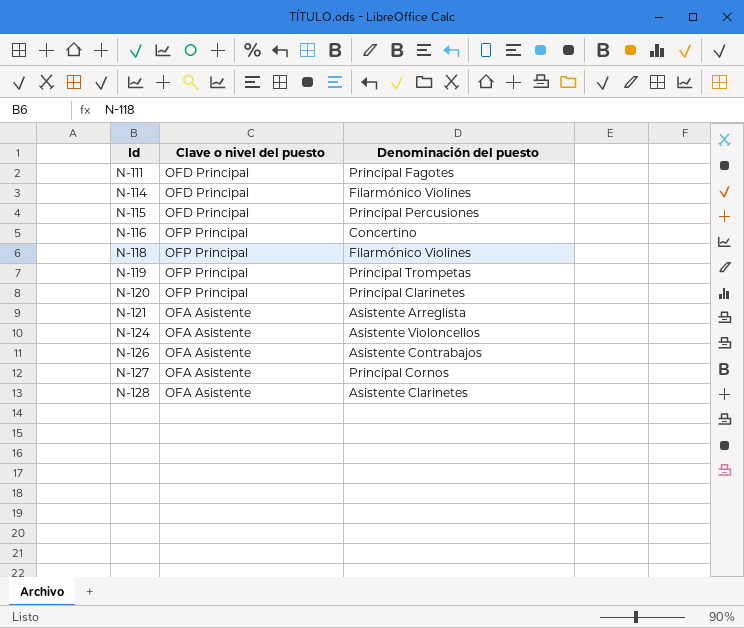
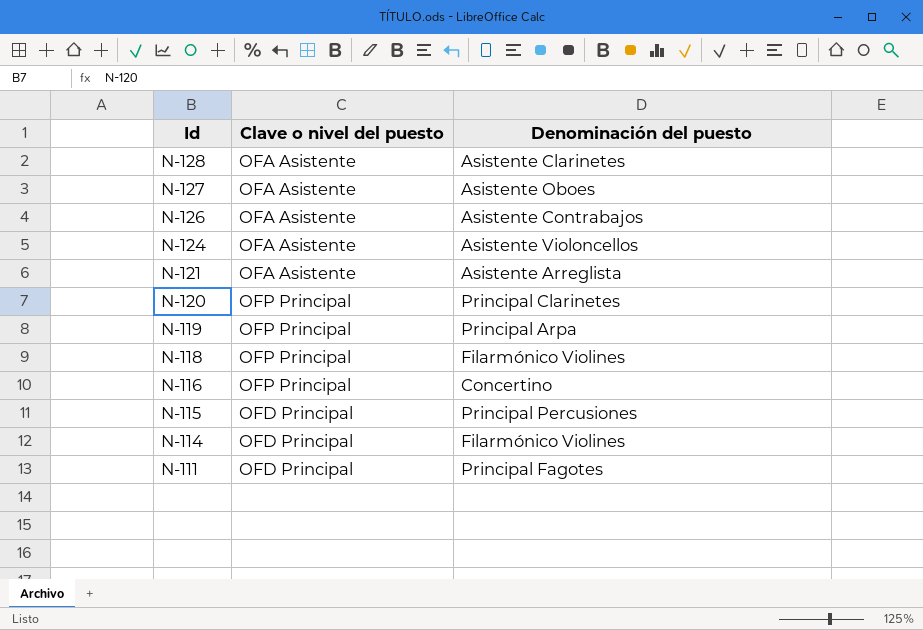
row order: Id ascending -> Id descending
N-127 | Denominación del puesto: Principal Cornos -> Asistente Oboes
N-119 | Denominación del puesto: Principal Trompetas -> Principal Arpa

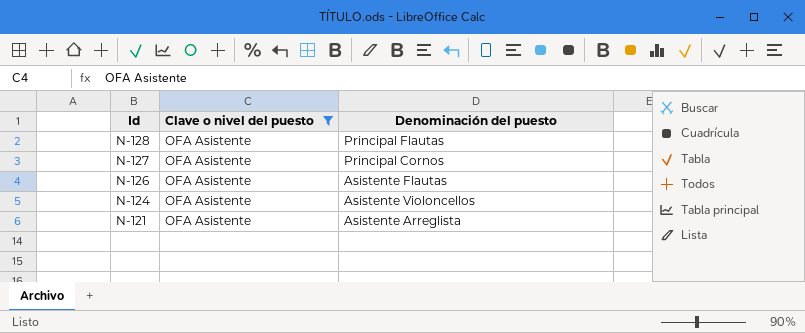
filter: none -> Clave o nivel del puesto = OFA Asistente
N-128 | Denominación del puesto: Asistente Clarinetes -> Principal Flautas
N-127 | Denominación del puesto: Asistente Oboes -> Principal Cornos
N-126 | Denominación del puesto: Asistente Contrabajos -> Asistente Flautas

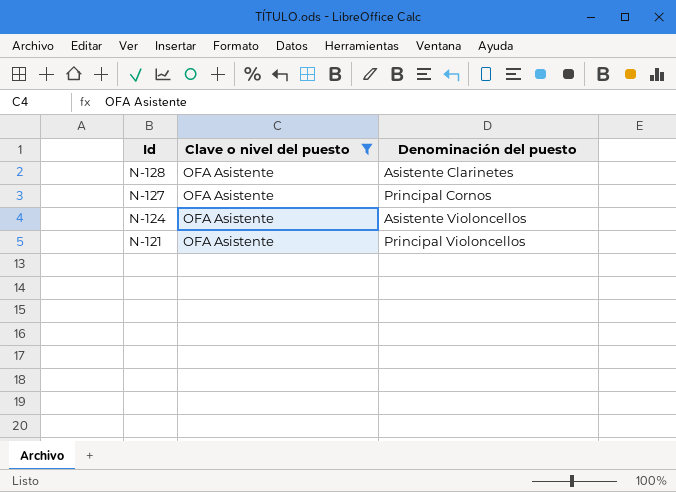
row N-126: OFA Asistente | Asistente Flautas -> none
N-128 | Denominación del puesto: Principal Flautas -> Asistente Clarinetes
N-121 | Denominación del puesto: Asistente Arreglista -> Principal Violoncellos

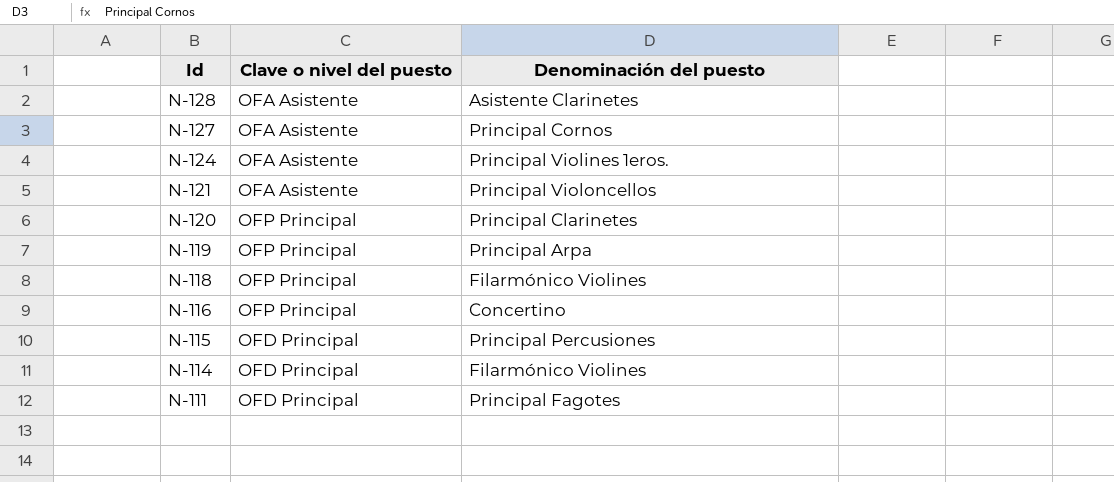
filter: Clave o nivel del puesto = OFA Asistente -> none
N-124 | Denominación del puesto: Asistente Violoncellos -> Principal Violines 1eros.

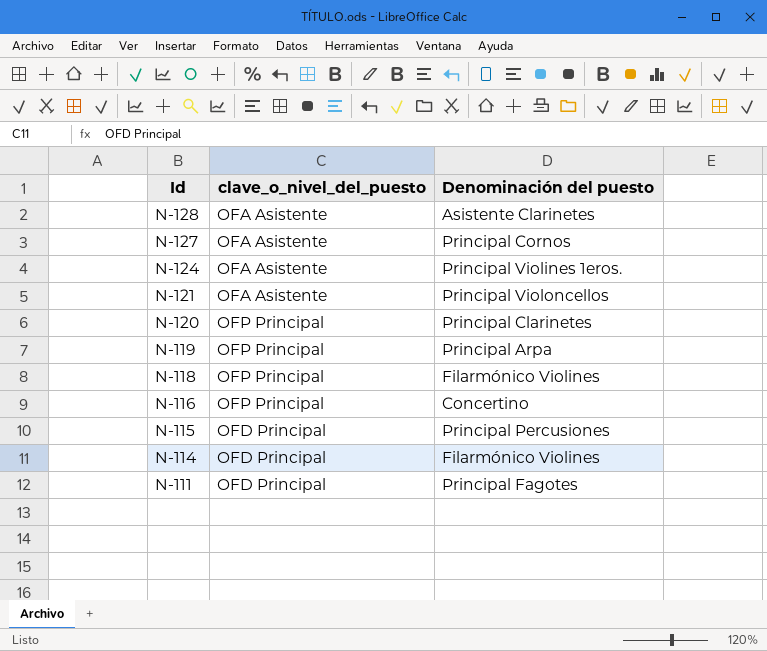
column name: Clave o nivel del puesto -> clave_o_nivel_del_puesto

